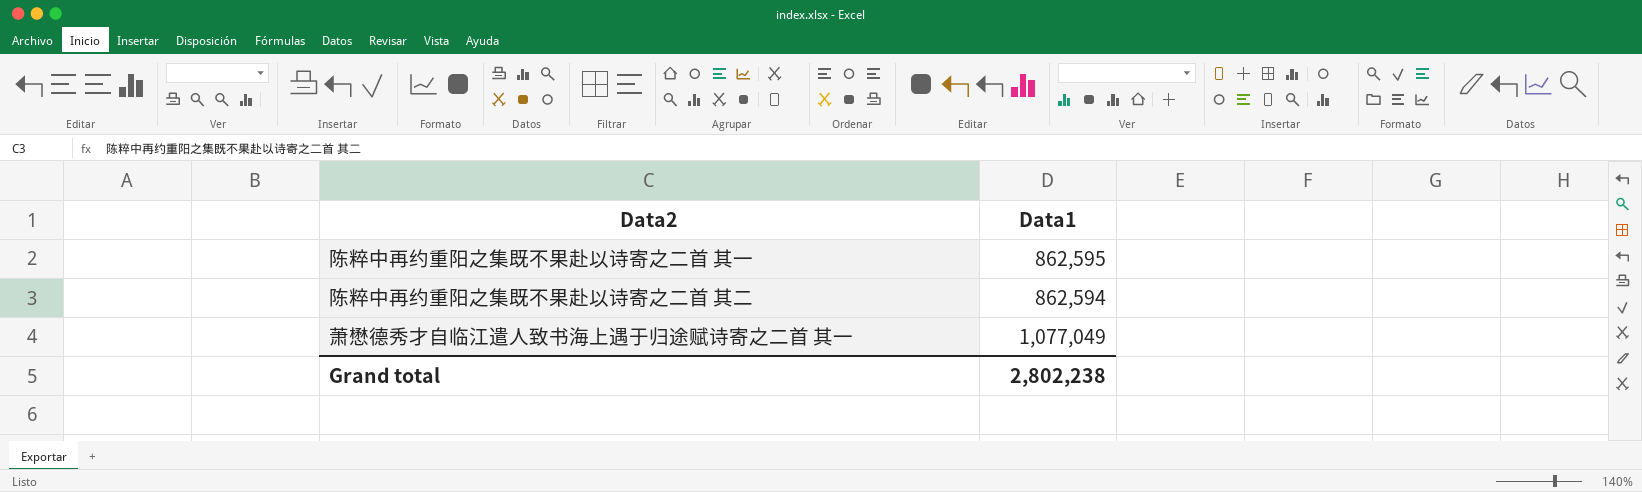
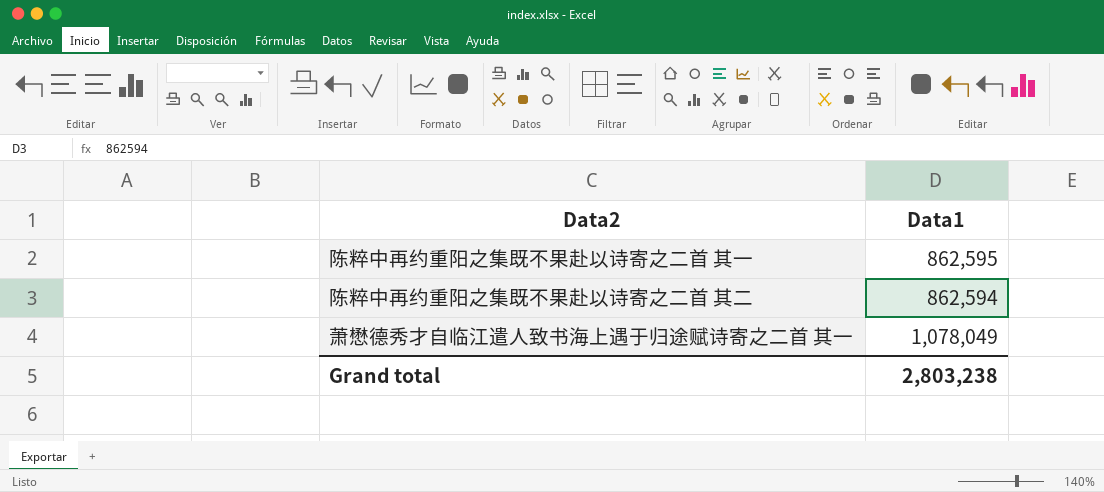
萧懋德秀才自临江遣人致书海上遇于归途赋诗寄之二首 其一 | Data1: 1,077,049 -> 1,078,049
Grand total | Data1: 2,802,238 -> 2,803,238

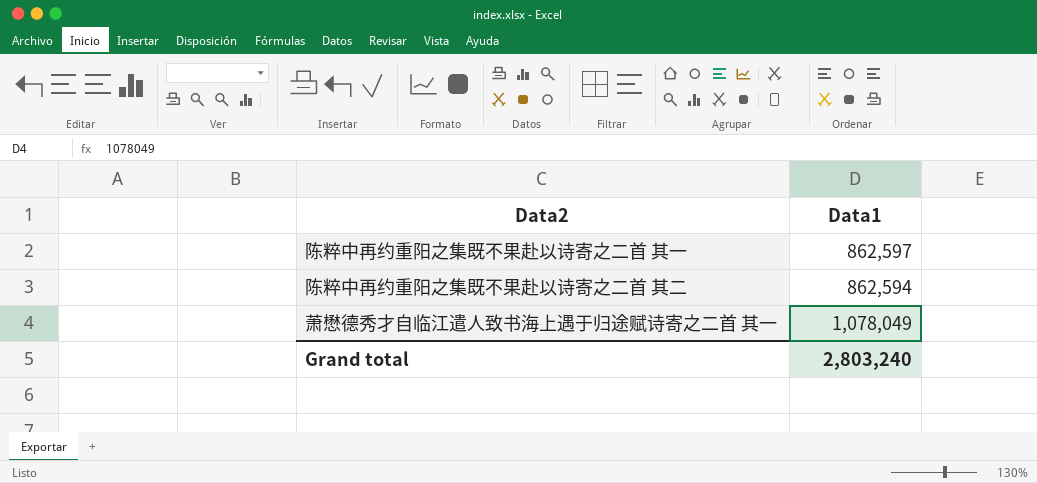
陈粹中再约重阳之集既不果赴以诗寄之二首 其一 | Data1: 862,595 -> 862,597
Grand total | Data1: 2,803,238 -> 2,803,240

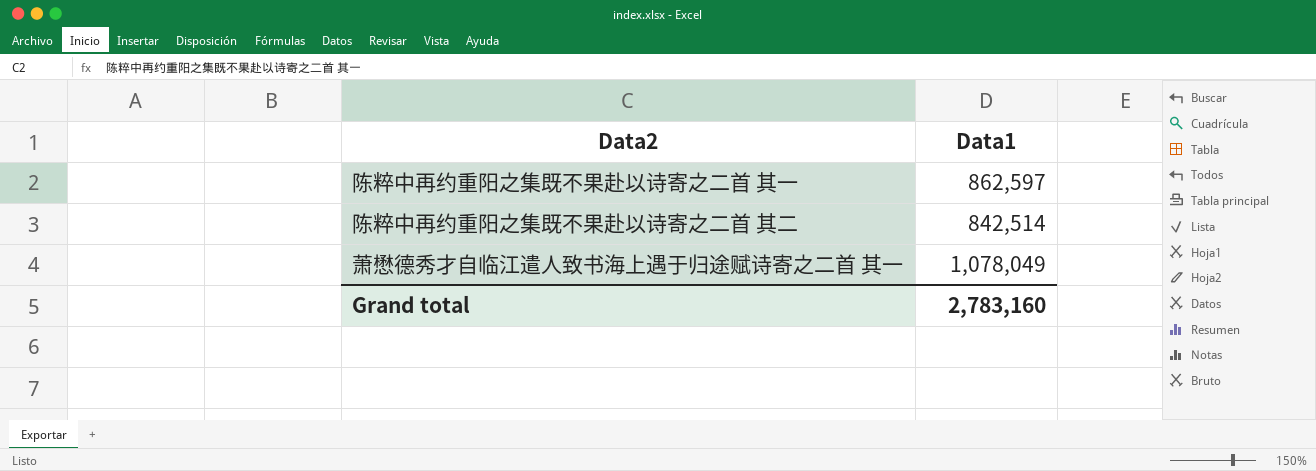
陈粹中再约重阳之集既不果赴以诗寄之二首 其二 | Data1: 862,594 -> 842,514
Grand total | Data1: 2,803,240 -> 2,783,160

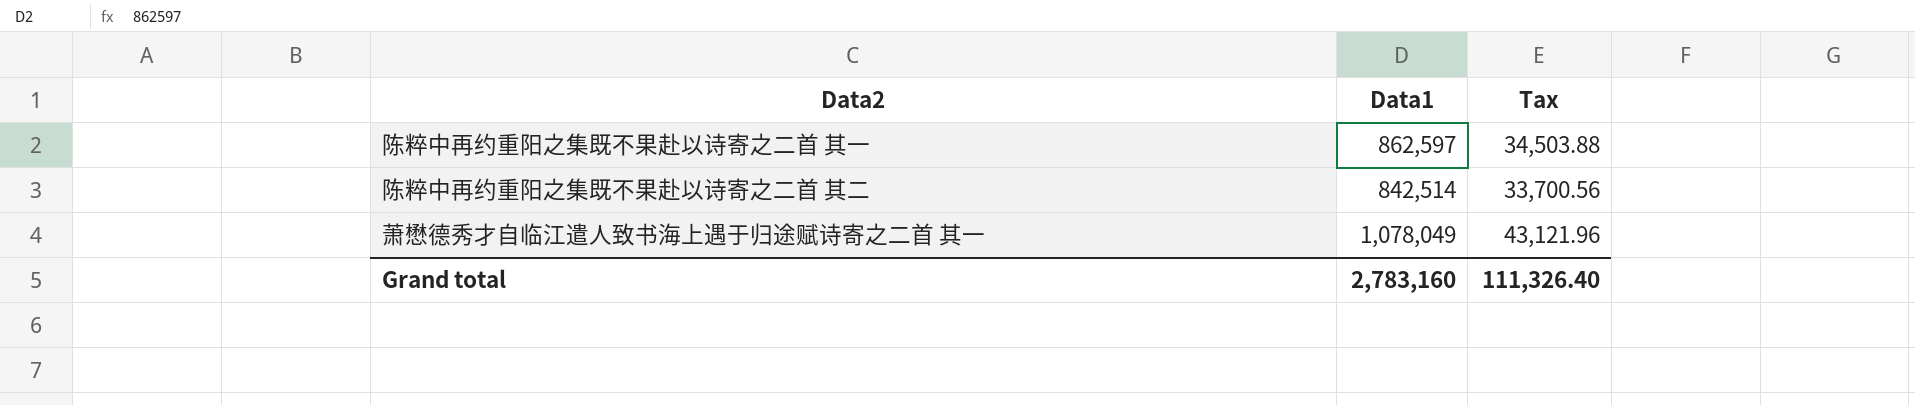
column Tax | formula: none -> [Data1] * 0.04

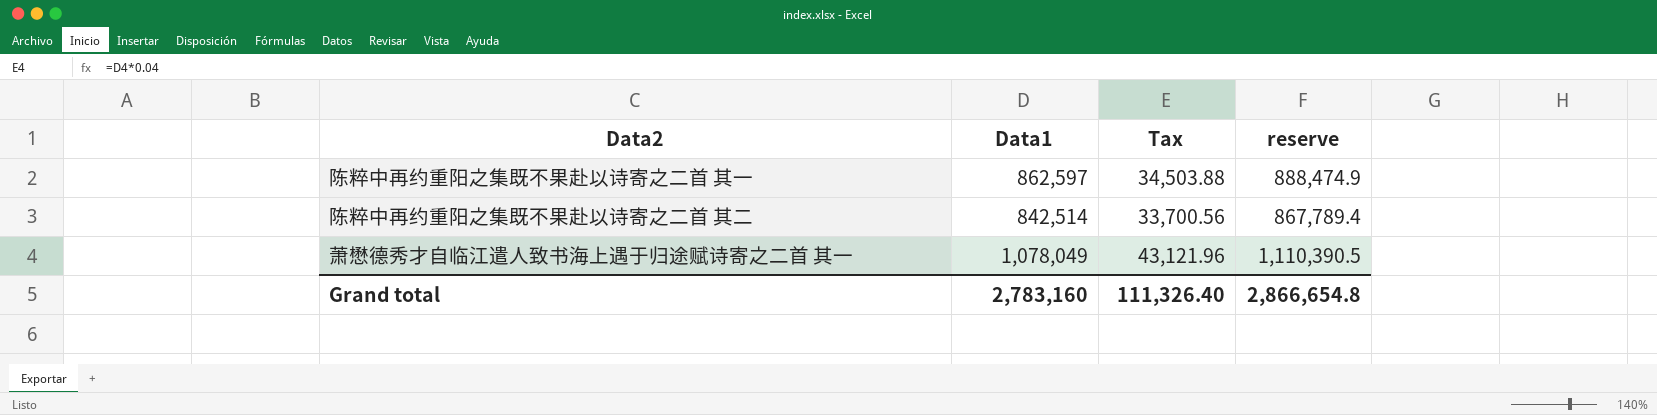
column reserve | formula: none -> [Data1] * 1.03

